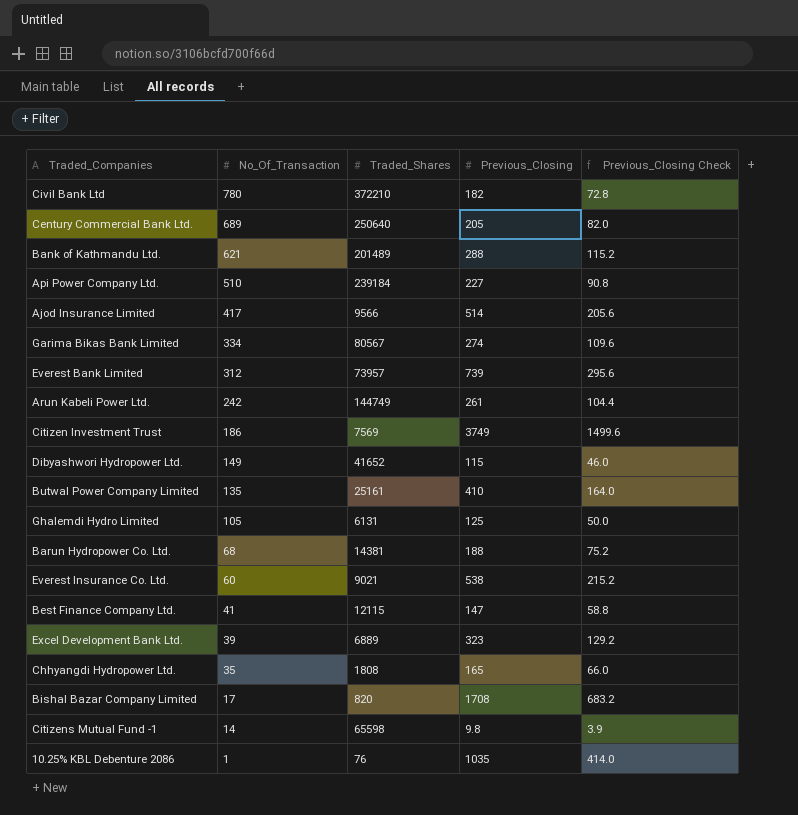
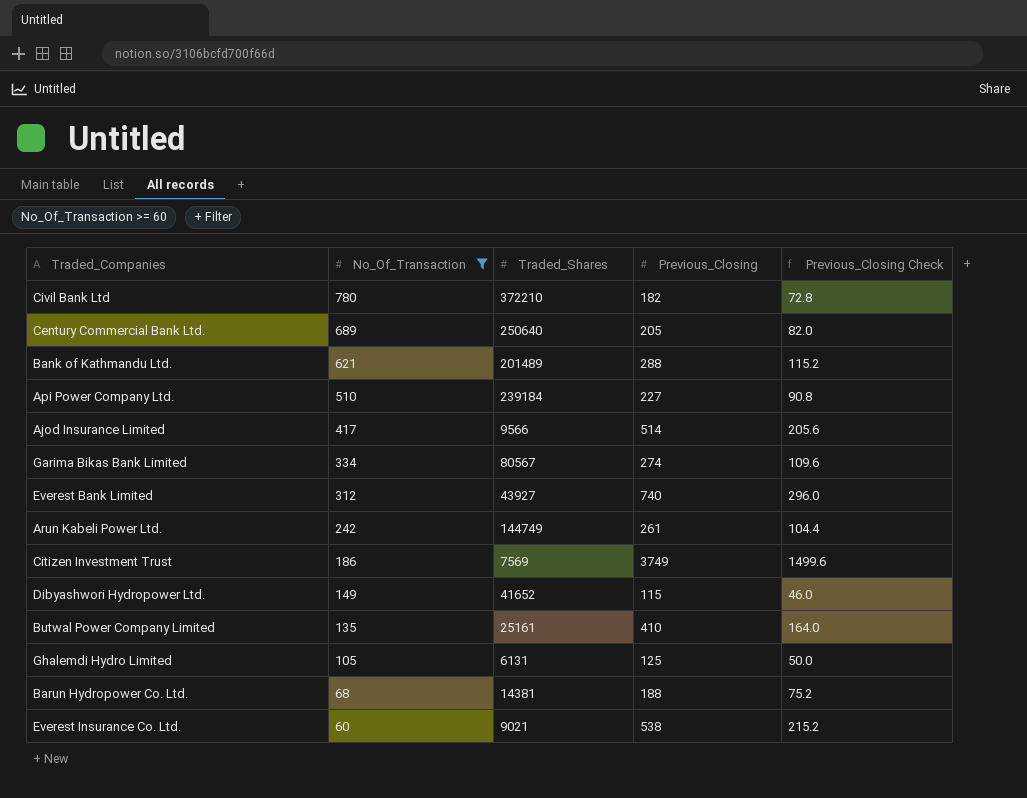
filter: none -> No_Of_Transaction >= 60
Everest Bank Limited | Traded_Shares: 73957 -> 43927
Everest Bank Limited | Previous_Closing: 739 -> 740
Everest Bank Limited | Previous_Closing Check: 295.6 -> 296.0

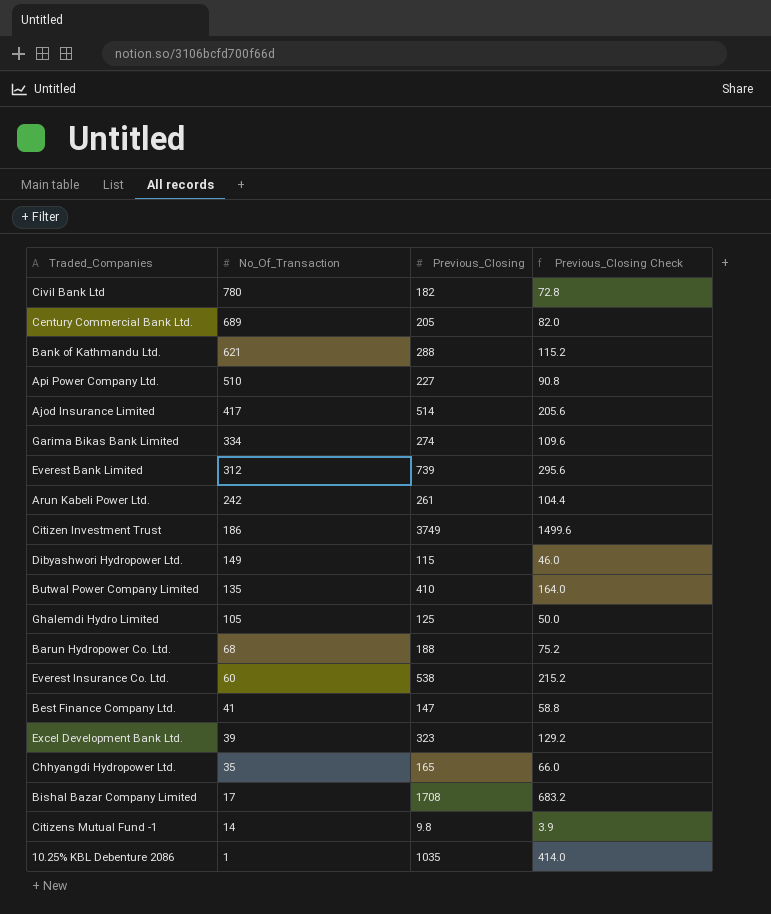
filter: No_Of_Transaction >= 60 -> none
column Traded_Shares | position: 3 -> none
Everest Bank Limited | Previous_Closing: 740 -> 739
Everest Bank Limited | Previous_Closing Check: 296.0 -> 295.6

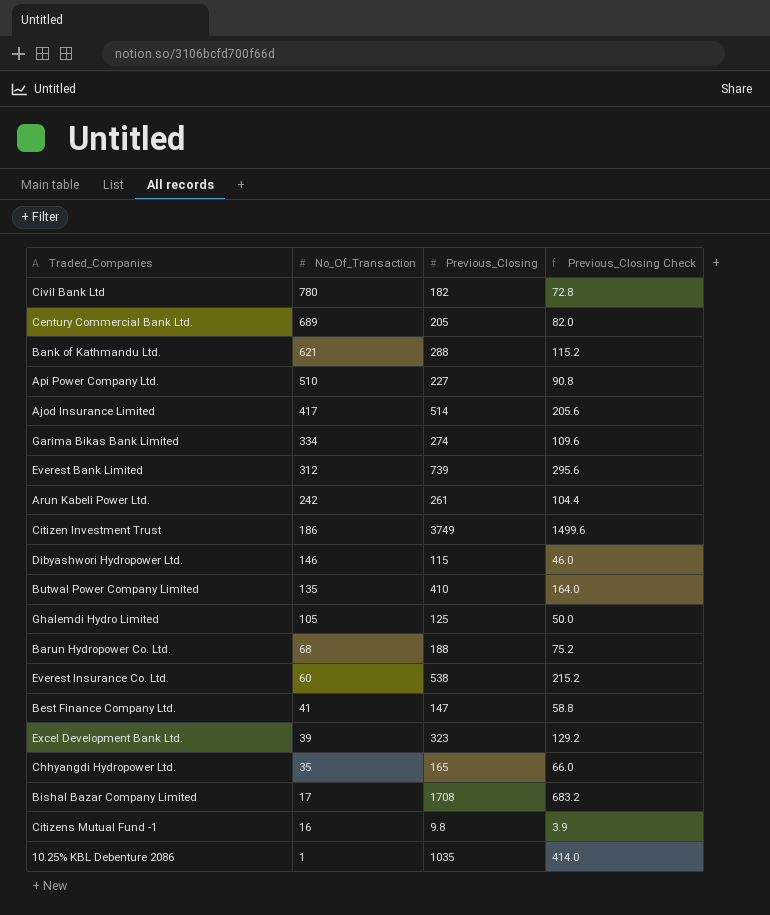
Dibyashwori Hydropower Ltd. | No_Of_Transaction: 149 -> 146
Citizens Mutual Fund -1 | No_Of_Transaction: 14 -> 16

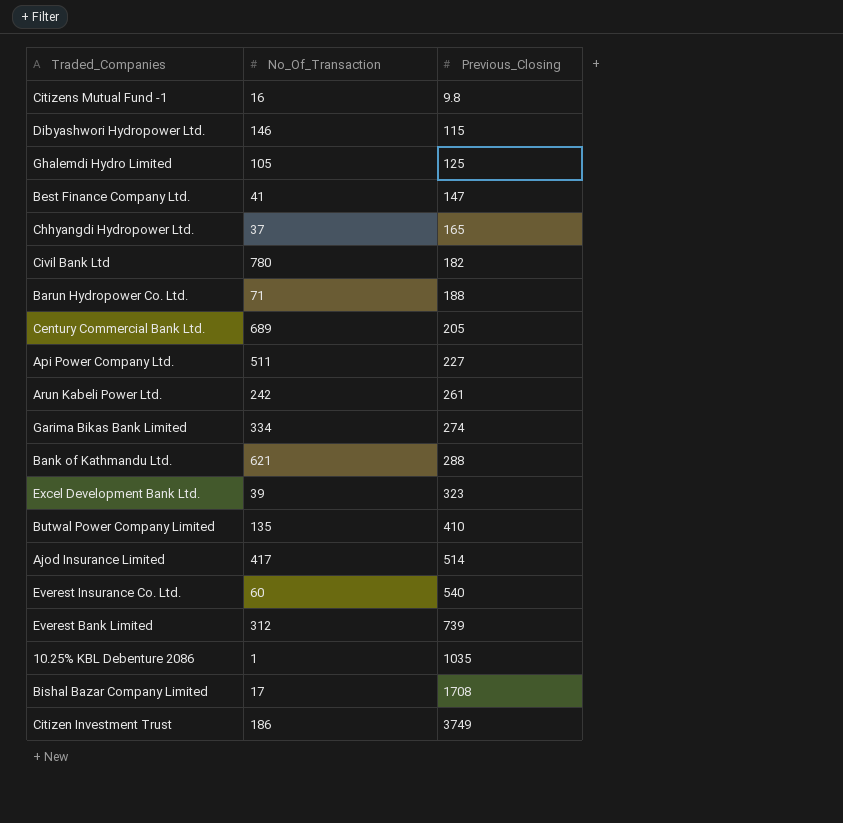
row order: No_Of_Transaction descending -> Previous_Closing ascending
column Previous_Closing Check | formula: [Previous_Closing] * 0.4 -> none
Chhyangdi Hydropower Ltd. | No_Of_Transaction: 35 -> 37
Barun Hydropower Co. Ltd. | No_Of_Transaction: 68 -> 71
Api Power Company Ltd. | No_Of_Transaction: 510 -> 511
Everest Insurance Co. Ltd. | Previous_Closing: 538 -> 540

